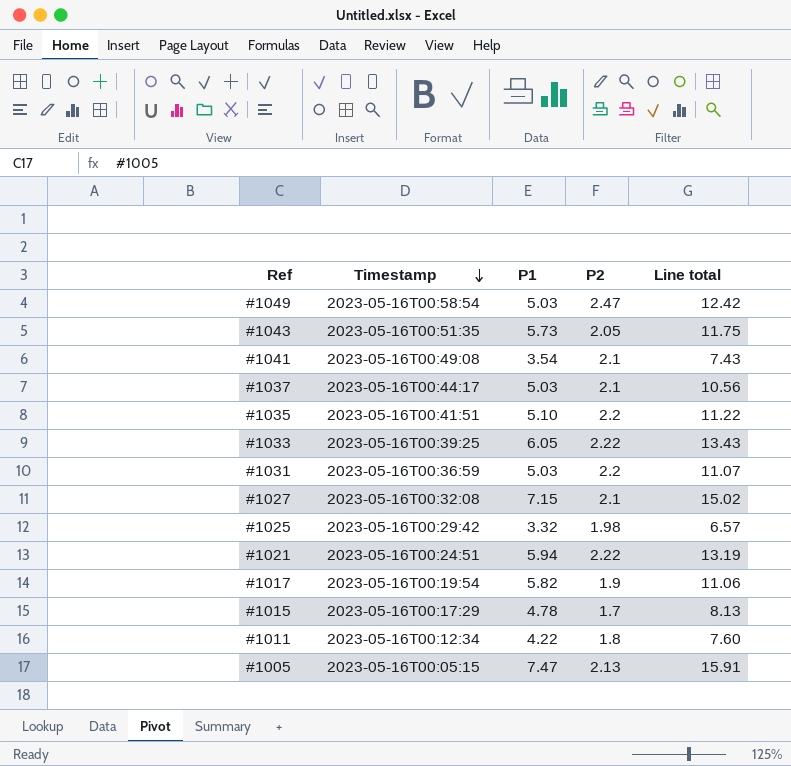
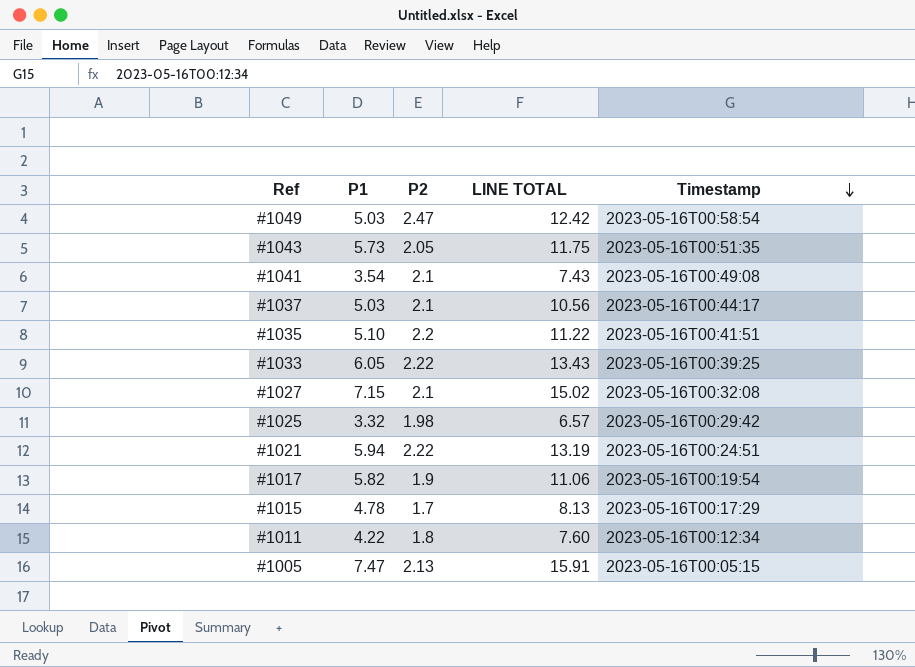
column name: Line total -> LINE TOTAL
column Timestamp | position: 2 -> 5
row #1031: 2023-05-16T00:36:59 | 5.03 | 2.2 | 11.07 -> none

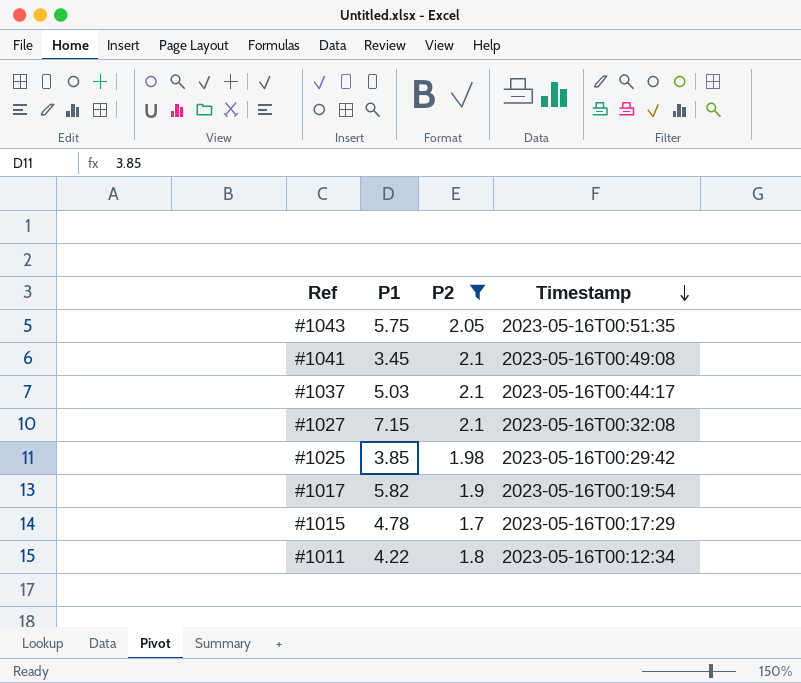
filter: none -> P2 <= 2.1
column LINE TOTAL | formula: [P1] * [P2] -> none
#1043 | P1: 5.73 -> 5.75
#1041 | P1: 3.54 -> 3.45
#1025 | P1: 3.32 -> 3.85

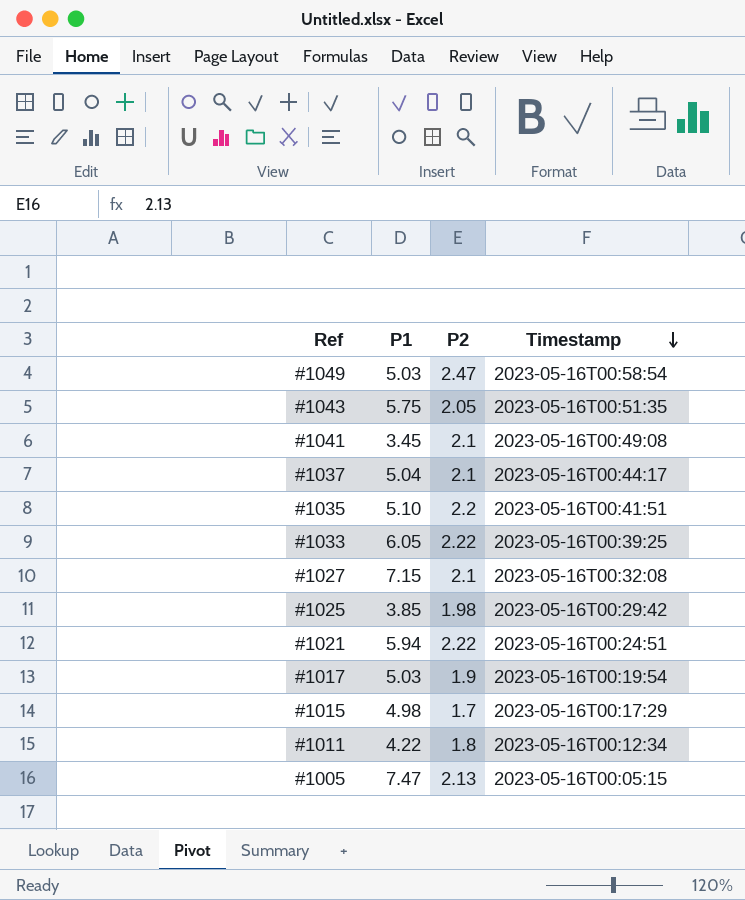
filter: P2 <= 2.1 -> none
#1037 | P1: 5.03 -> 5.04
#1017 | P1: 5.82 -> 5.03
#1015 | P1: 4.78 -> 4.98

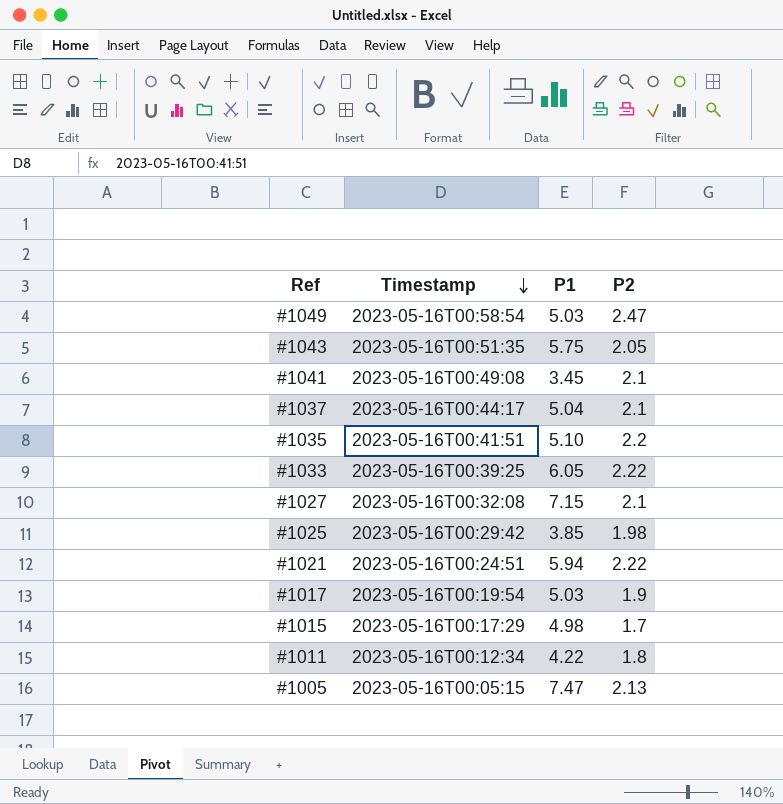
column Timestamp | position: 4 -> 2

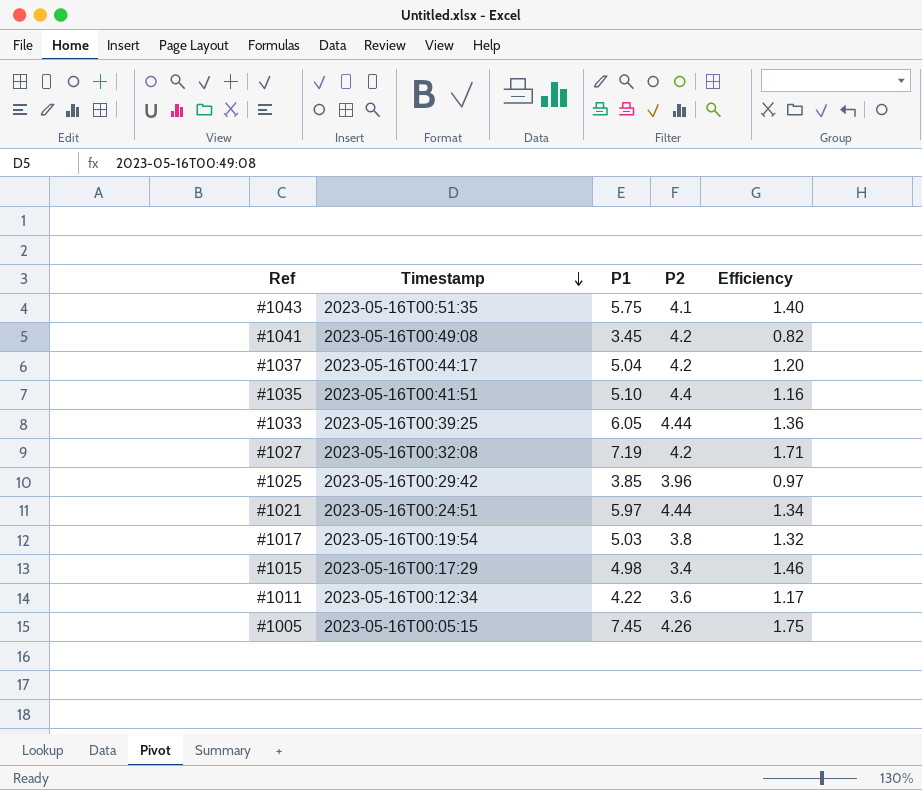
column Efficiency | formula: none -> [P1] / [P2]
row #1049: 2023-05-16T00:58:54 | 5.03 | 2.47 -> none
#1043 | P2: 2.05 -> 4.1
#1041 | P2: 2.1 -> 4.2
#1037 | P2: 2.1 -> 4.2
#1035 | P2: 2.2 -> 4.4
#1033 | P2: 2.22 -> 4.44
#1027 | P1: 7.15 -> 7.19
#1027 | P2: 2.1 -> 4.2
#1025 | P2: 1.98 -> 3.96
#1021 | P1: 5.94 -> 5.97
#1021 | P2: 2.22 -> 4.44
#1017 | P2: 1.9 -> 3.8
#1015 | P2: 1.7 -> 3.4
#1011 | P2: 1.8 -> 3.6
#1005 | P1: 7.47 -> 7.45
#1005 | P2: 2.13 -> 4.26

